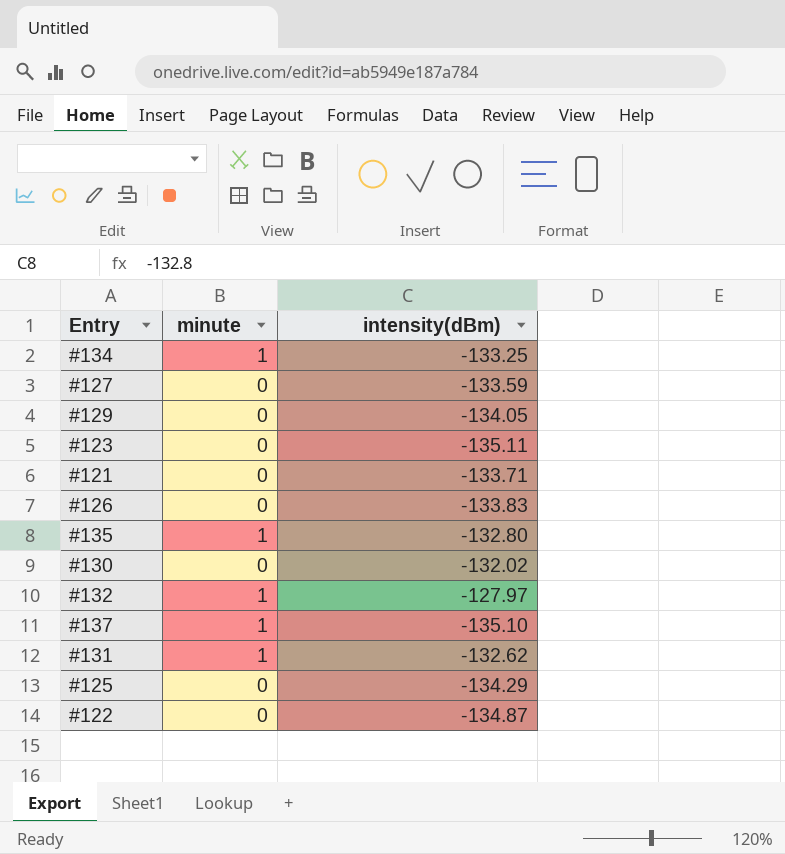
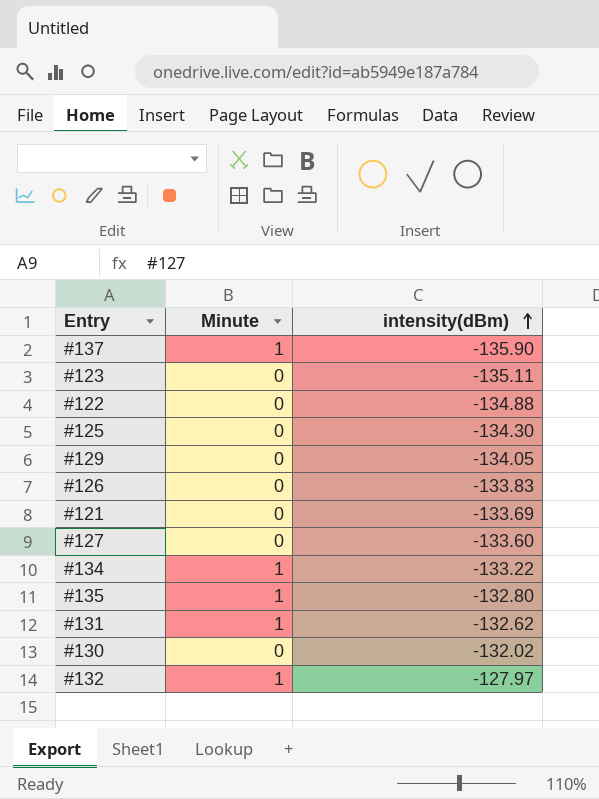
row order: none -> intensity(dBm) ascending
column name: minute -> Minute
#137 | intensity(dBm): -135.10 -> -135.90
#122 | intensity(dBm): -134.87 -> -134.88
#125 | intensity(dBm): -134.29 -> -134.30
#121 | intensity(dBm): -133.71 -> -133.69
#127 | intensity(dBm): -133.59 -> -133.60
#134 | intensity(dBm): -133.25 -> -133.22

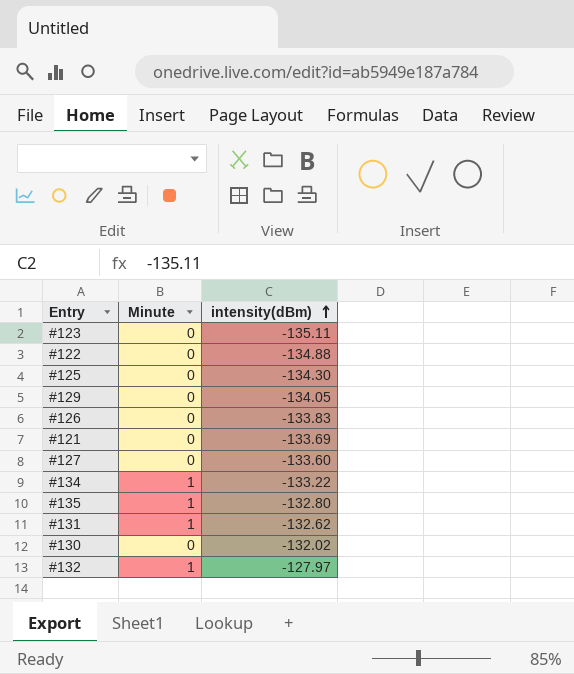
row #137: 1 | -135.90 -> none

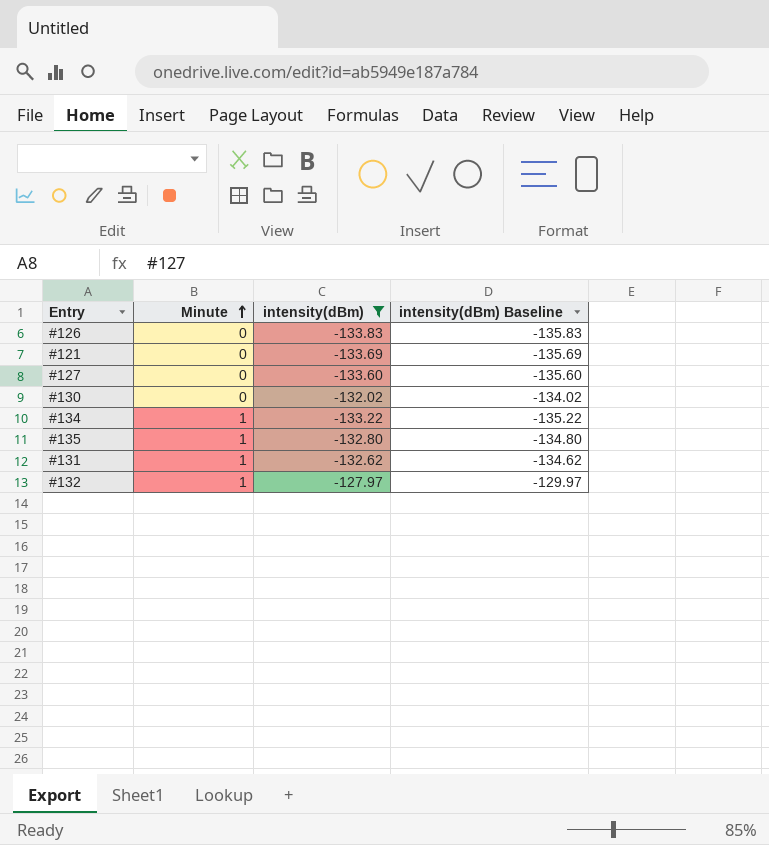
filter: none -> intensity(dBm) >= -133.83
row order: intensity(dBm) ascending -> Minute ascending
column intensity(dBm) Baseline | formula: none -> [intensity(dBm)] - 2

